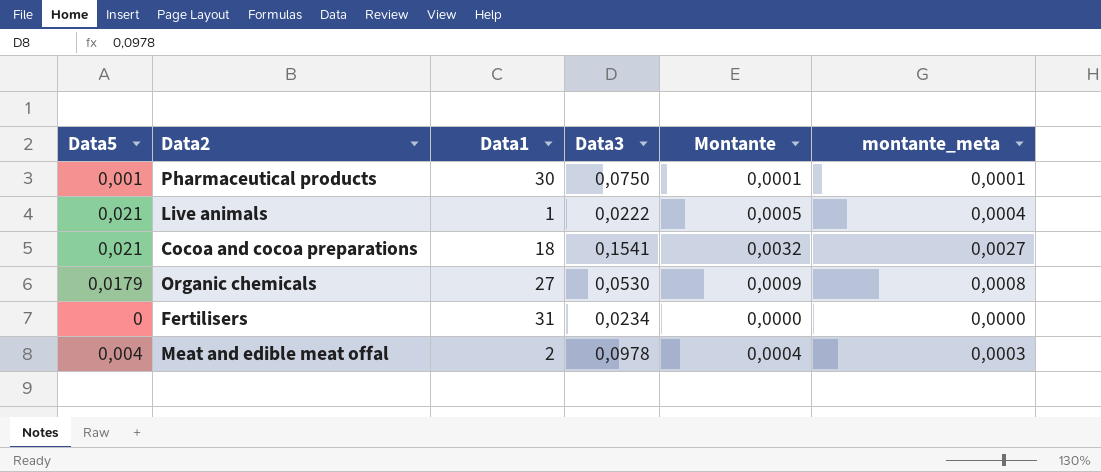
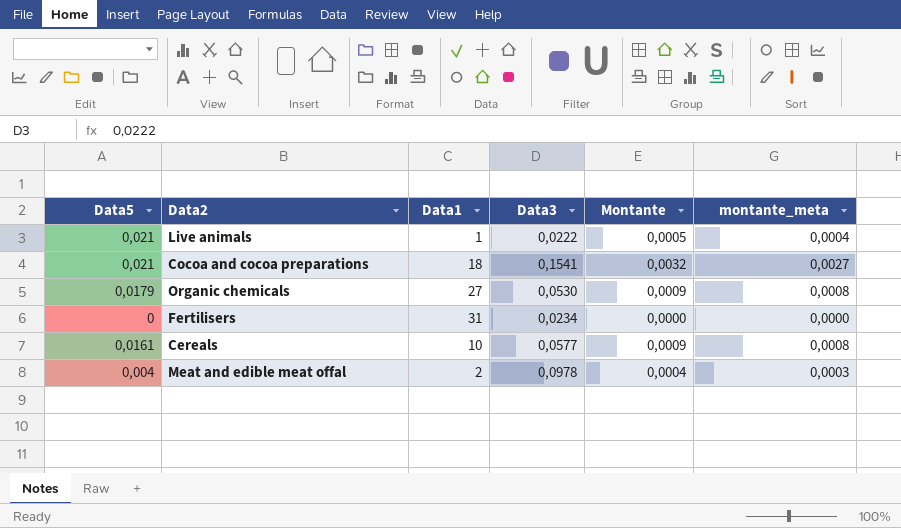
row Pharmaceutical products: 0,001 | 30 | 0,0750 | 0,0001 | 0,0001 -> none
row Cereals: none -> 0,0161 | 10 | 0,0577 | 0,0009 | 0,0008

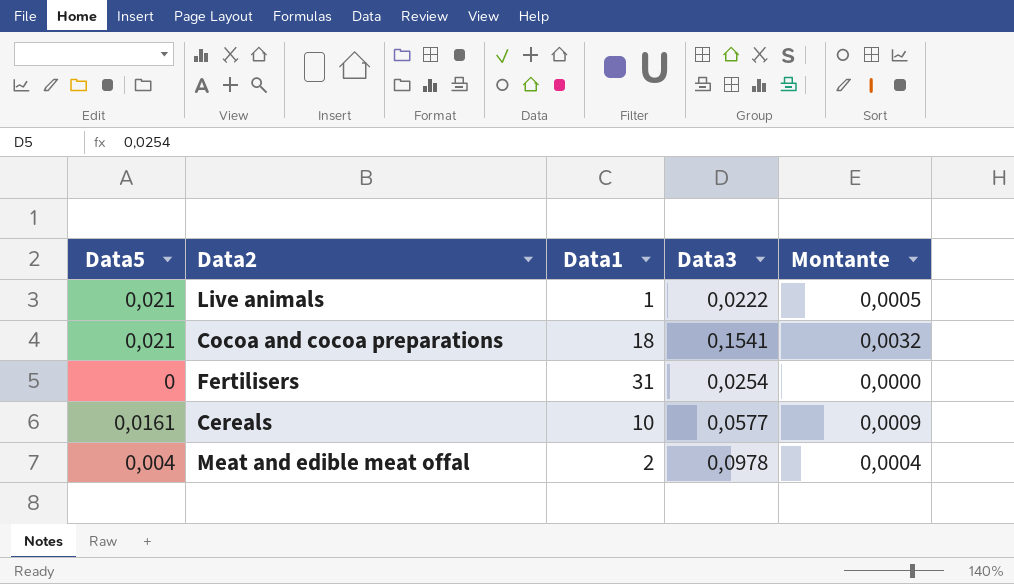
column montante_meta | formula: [Montante] * 0,85 -> none
row Organic chemicals: 0,0179 | 27 | 0,0530 | 0,0009 | 0,0008 -> none
Fertilisers | Data3: 0,0234 -> 0,0254

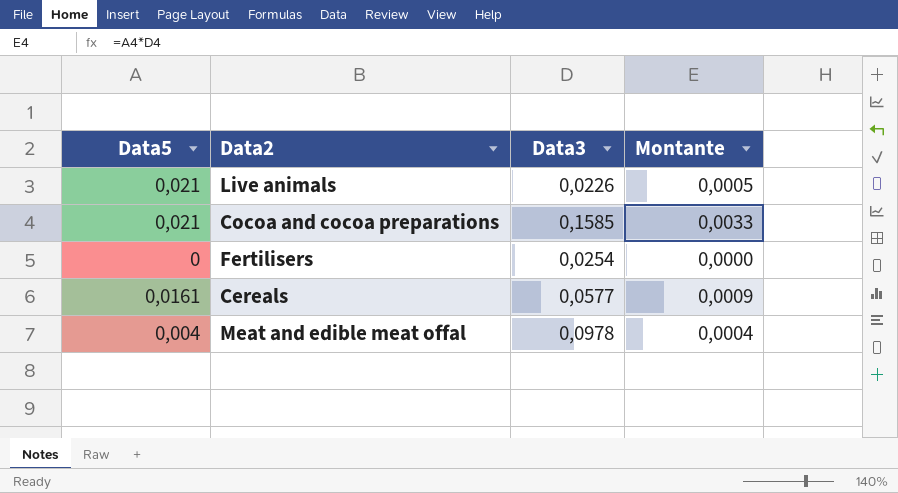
column Data1 | position: 3 -> none
Live animals | Data3: 0,0222 -> 0,0226
Cocoa and cocoa preparations | Data3: 0,1541 -> 0,1585
Cocoa and cocoa preparations | Montante: 0,0032 -> 0,0033

